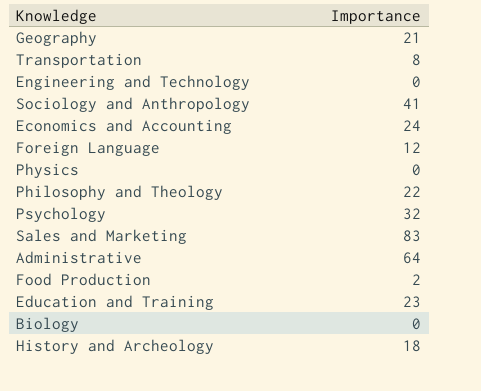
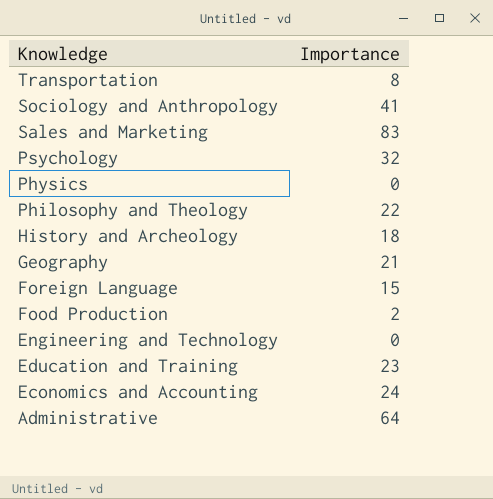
row order: none -> Knowledge descending
row Biology: 0 -> none
Foreign Language | Importance: 12 -> 15

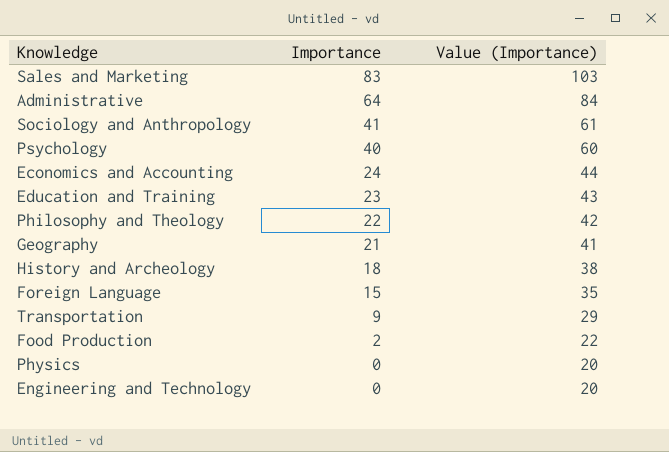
row order: Knowledge descending -> Importance descending
column Value (Importance) | formula: none -> [Importance] + 20
Psychology | Importance: 32 -> 40
Transportation | Importance: 8 -> 9

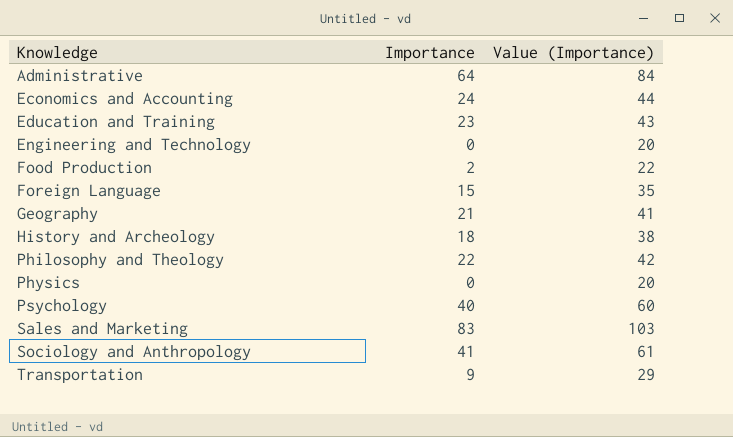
row order: Importance descending -> Knowledge ascending

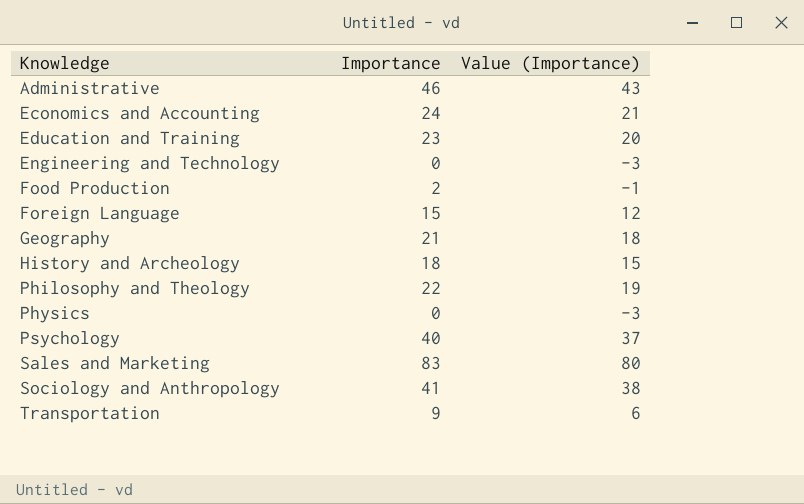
column Value (Importance) | formula: [Importance] + 20 -> [Importance] - 3
Administrative | Importance: 64 -> 46

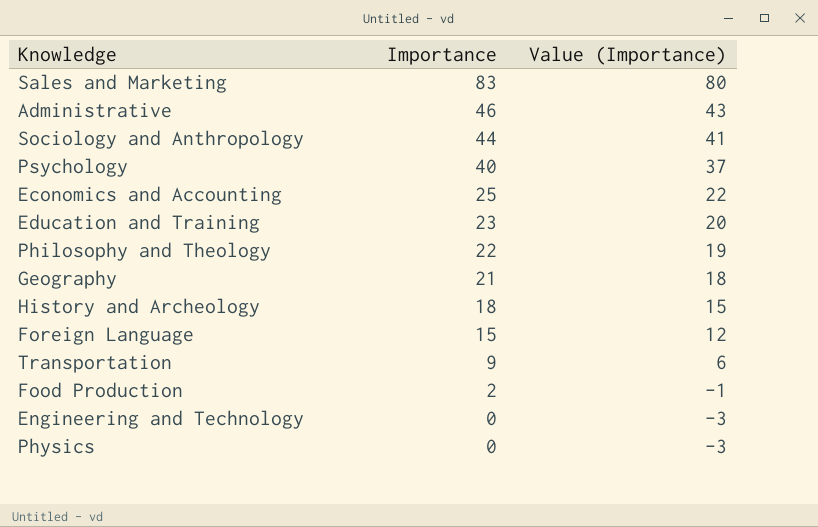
row order: Knowledge ascending -> Importance descending
Sociology and Anthropology | Importance: 41 -> 44
Sociology and Anthropology | Value (Importance): 38 -> 41
Economics and Accounting | Importance: 24 -> 25
Economics and Accounting | Value (Importance): 21 -> 22

